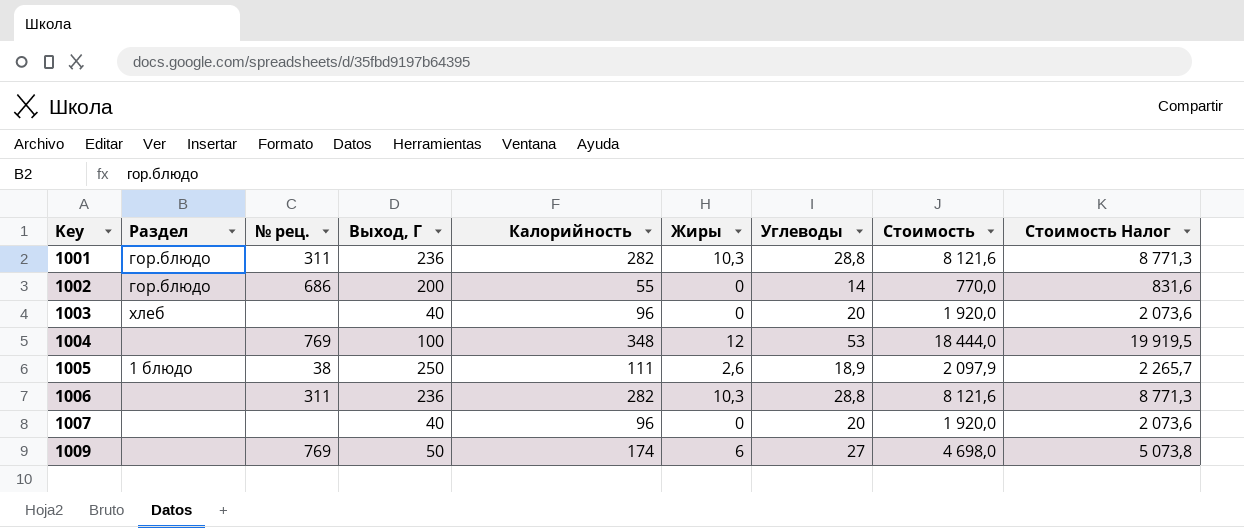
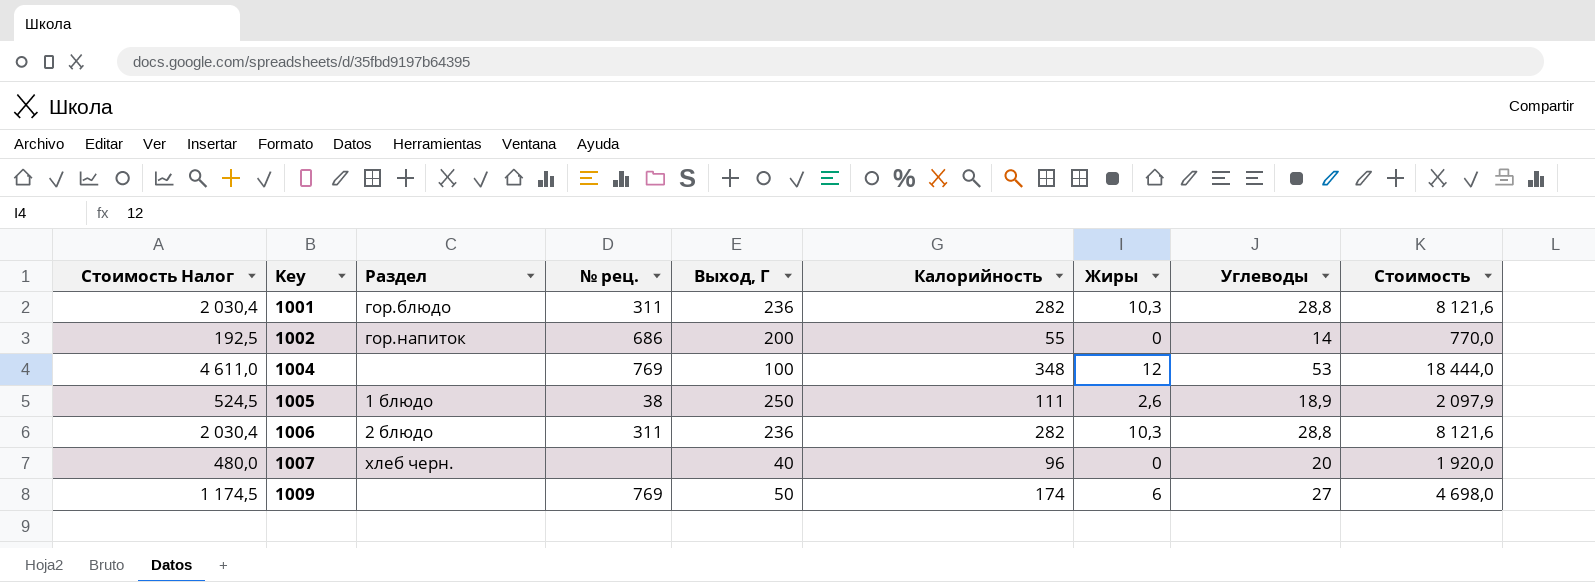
column Стоимость Налог | formula: [Стоимость] * 1,08 -> [Стоимость] * 0,25
column Стоимость Налог | position: 9 -> 1
row 1003: хлеб | none | 40 | 96 | 0 | 20 | 1 920,0 | 2 073,6 -> none
1002 | Раздел: гор.блюдо -> гор.напиток
1006 | Раздел: none -> 2 блюдо
1007 | Раздел: none -> хлеб черн.

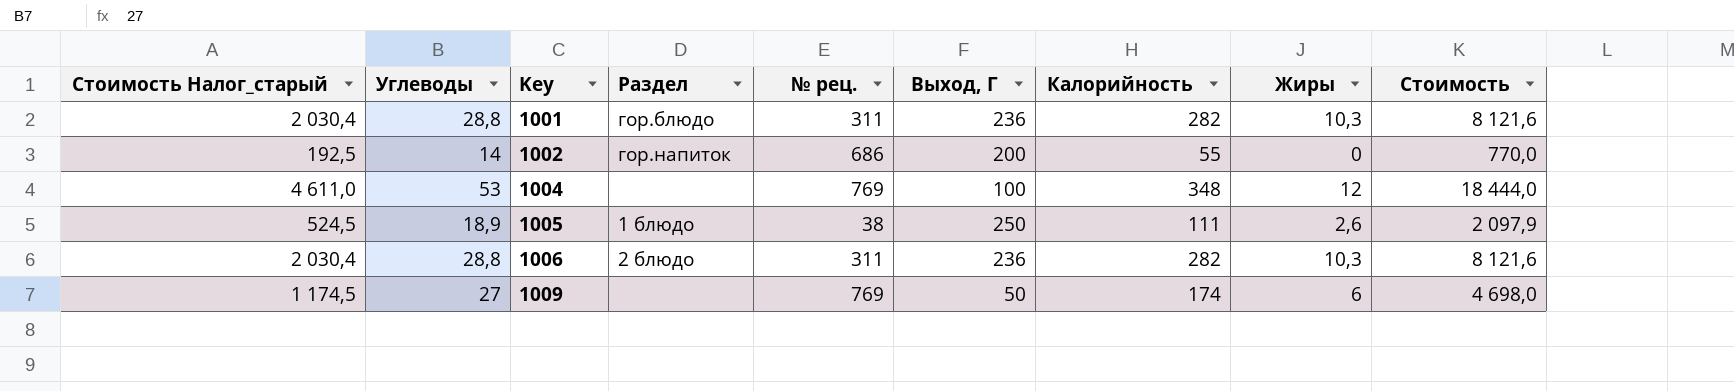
column name: Стоимость Налог -> Стоимость Налог_старый
column Углеводы | position: 8 -> 2
row 1007: 480,0 | хлеб черн. | none | 40 | 96 | 0 | 20 | 1 920,0 -> none

